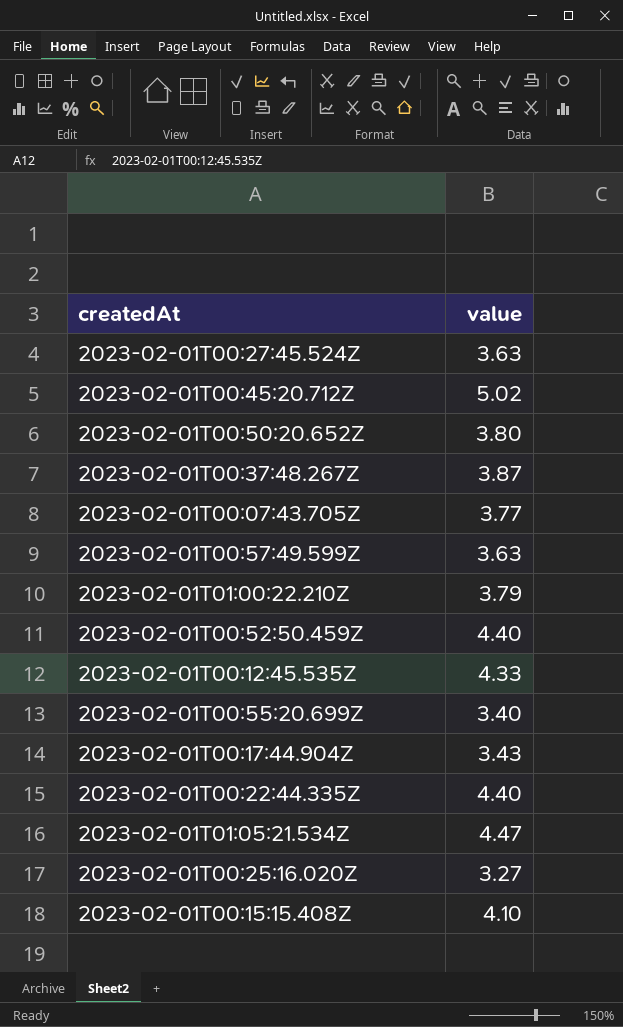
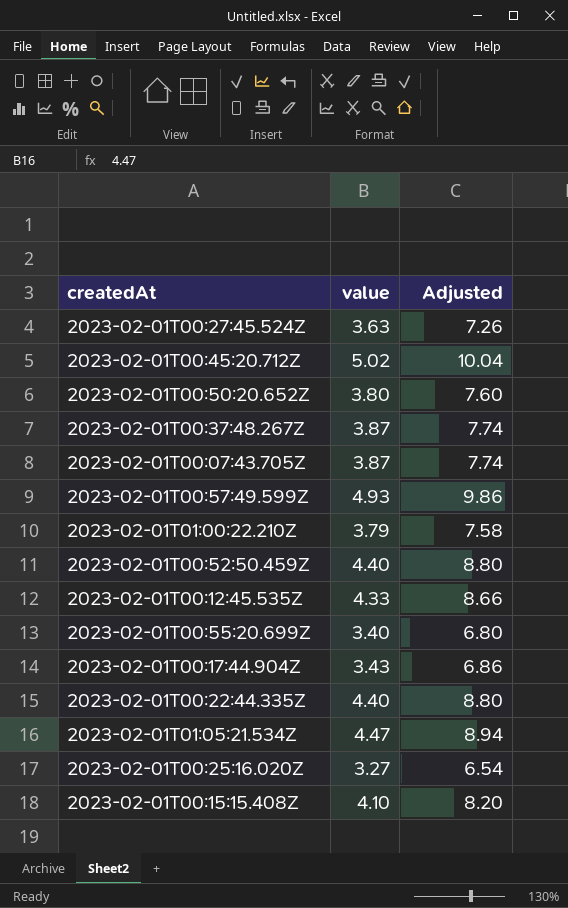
column Adjusted | formula: none -> [value] * 2
2023-02-01T00:07:43.705Z | value: 3.77 -> 3.87
2023-02-01T00:57:49.599Z | value: 3.63 -> 4.93

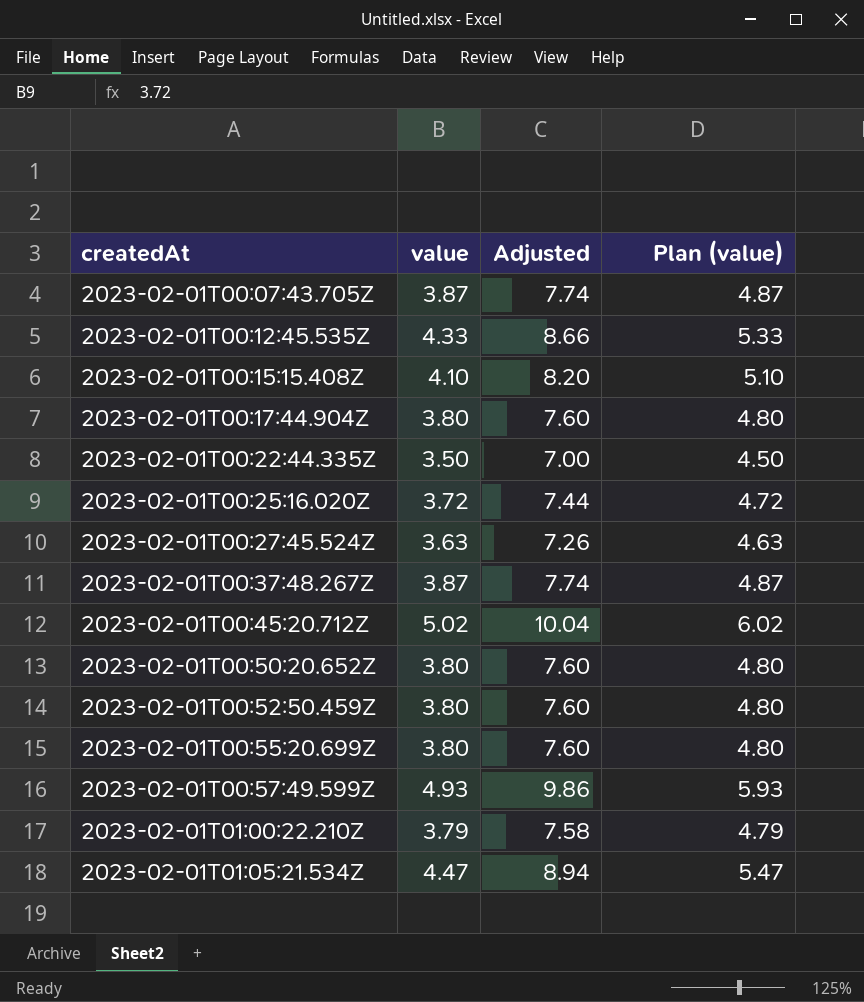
row order: none -> createdAt ascending
column Plan (value) | formula: none -> [value] + 1
2023-02-01T00:17:44.904Z | value: 3.43 -> 3.80
2023-02-01T00:17:44.904Z | Adjusted: 6.86 -> 7.60
2023-02-01T00:22:44.335Z | value: 4.40 -> 3.50
2023-02-01T00:22:44.335Z | Adjusted: 8.80 -> 7.00
2023-02-01T00:25:16.020Z | value: 3.27 -> 3.72
2023-02-01T00:25:16.020Z | Adjusted: 6.54 -> 7.44
2023-02-01T00:52:50.459Z | value: 4.40 -> 3.80
2023-02-01T00:52:50.459Z | Adjusted: 8.80 -> 7.60
2023-02-01T00:55:20.699Z | value: 3.40 -> 3.80
2023-02-01T00:55:20.699Z | Adjusted: 6.80 -> 7.60

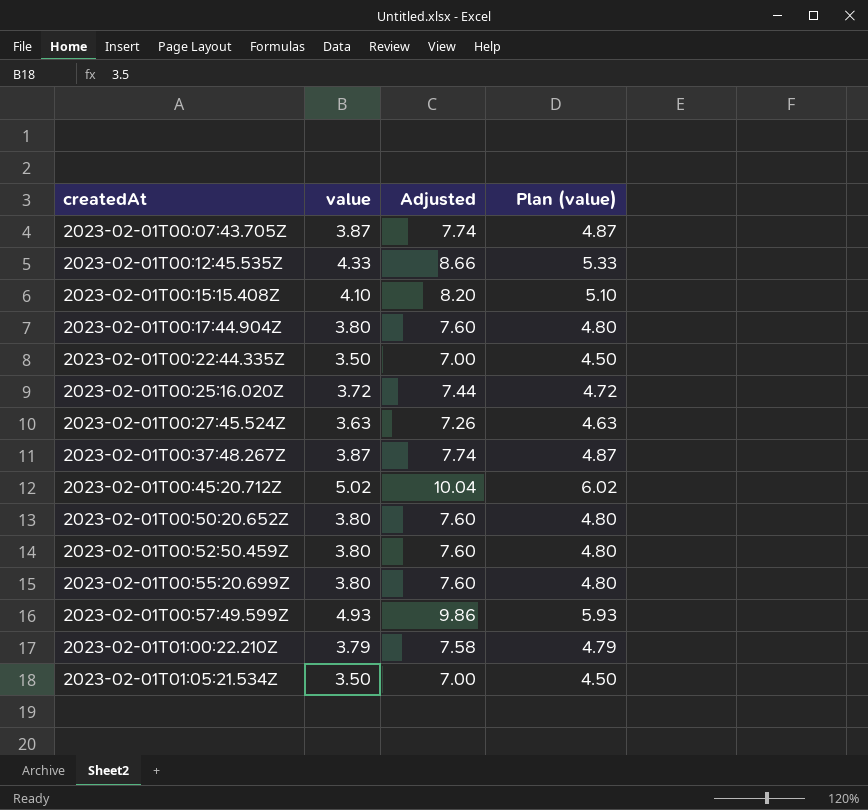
2023-02-01T01:05:21.534Z | value: 4.47 -> 3.50
2023-02-01T01:05:21.534Z | Adjusted: 8.94 -> 7.00
2023-02-01T01:05:21.534Z | Plan (value): 5.47 -> 4.50

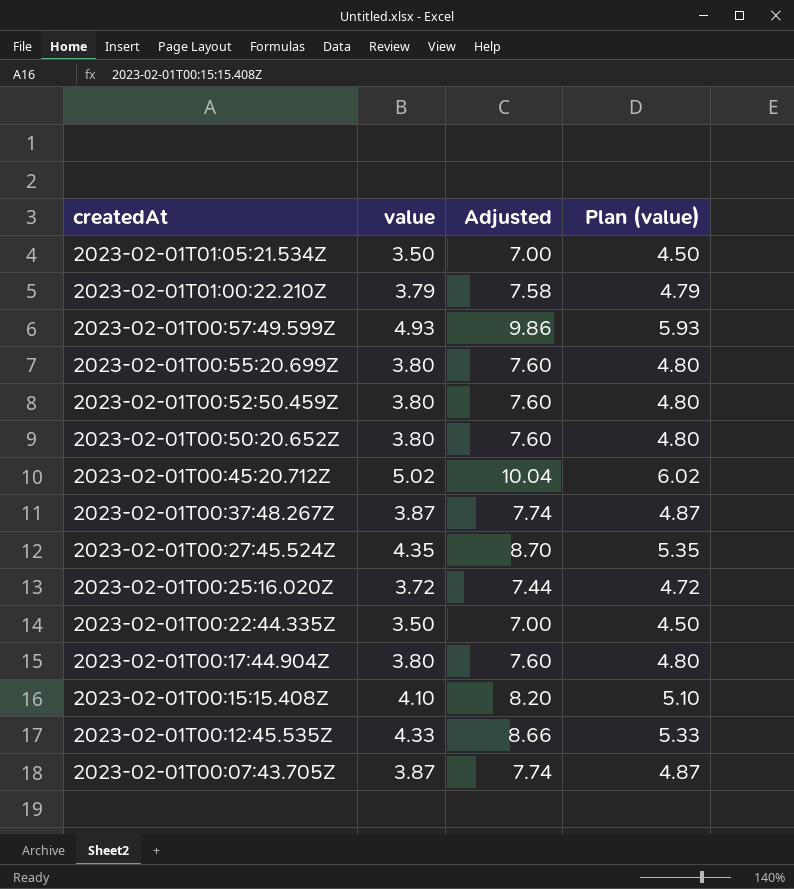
row order: createdAt ascending -> createdAt descending
2023-02-01T00:27:45.524Z | value: 3.63 -> 4.35
2023-02-01T00:27:45.524Z | Adjusted: 7.26 -> 8.70
2023-02-01T00:27:45.524Z | Plan (value): 4.63 -> 5.35

